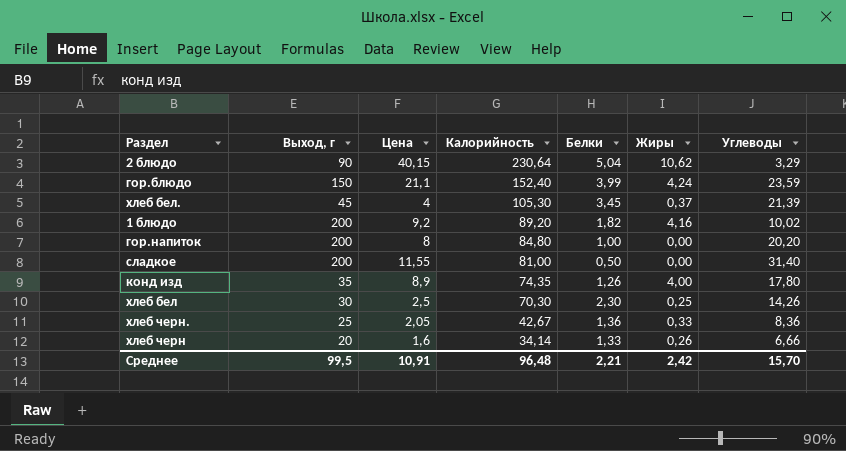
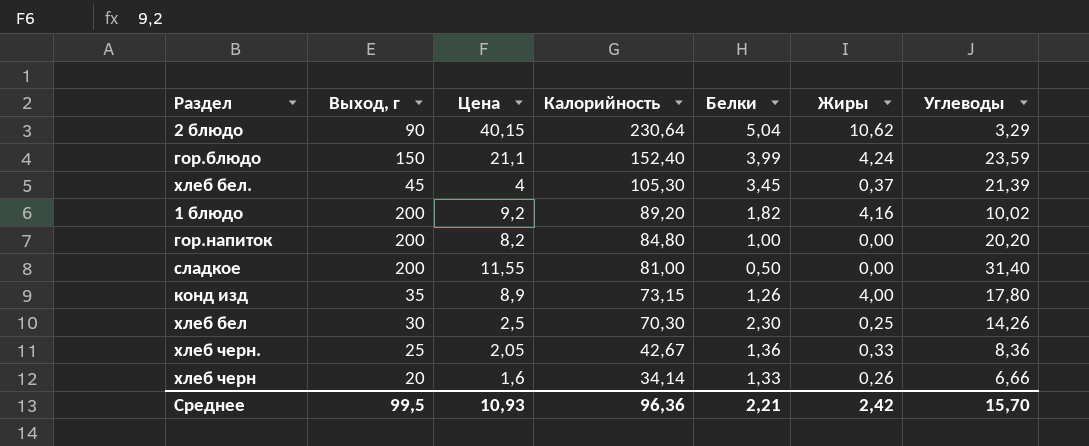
гор.напиток | Цена: 8 -> 8,2
конд изд | Калорийность: 74,35 -> 73,15
Среднее | Цена: 10,91 -> 10,93
Среднее | Калорийность: 96,48 -> 96,36

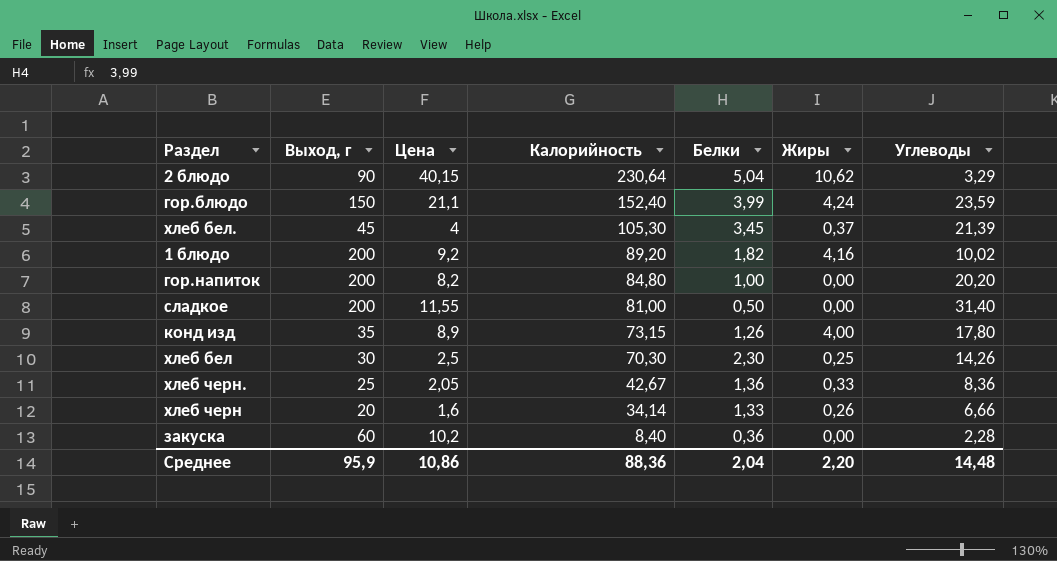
row закуска: none -> 60 | 10,2 | 8,40 | 0,36 | 0,00 | 2,28
Среднее | Выход, г: 99,5 -> 95,9
Среднее | Цена: 10,93 -> 10,86
Среднее | Калорийность: 96,36 -> 88,36
Среднее | Белки: 2,21 -> 2,04
Среднее | Жиры: 2,42 -> 2,20
Среднее | Углеводы: 15,70 -> 14,48

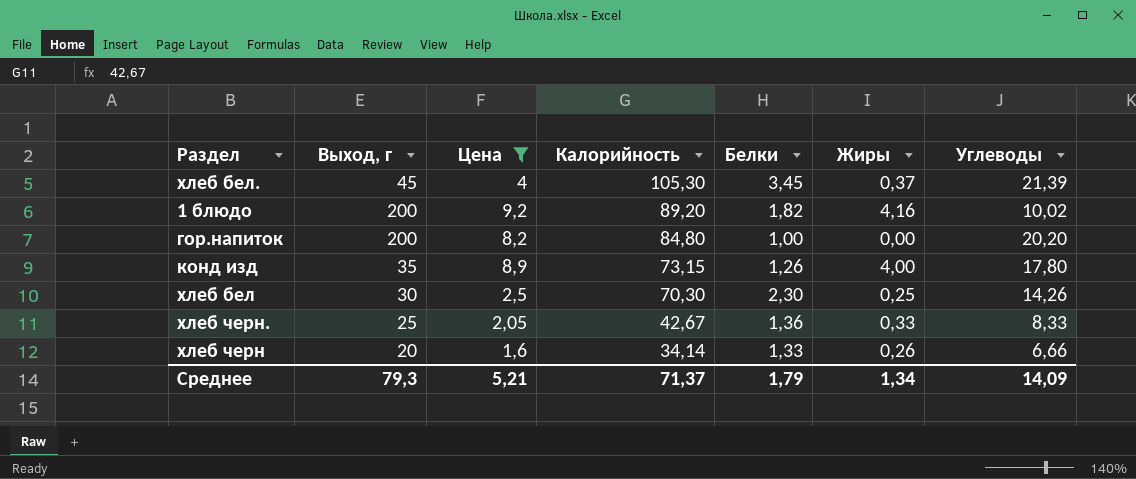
filter: none -> Цена <= 9,2
хлеб черн. | Углеводы: 8,36 -> 8,33
Среднее | Выход, г: 95,9 -> 79,3
Среднее | Цена: 10,86 -> 5,21
Среднее | Калорийность: 88,36 -> 71,37
Среднее | Белки: 2,04 -> 1,79
Среднее | Жиры: 2,20 -> 1,34
Среднее | Углеводы: 14,48 -> 14,09

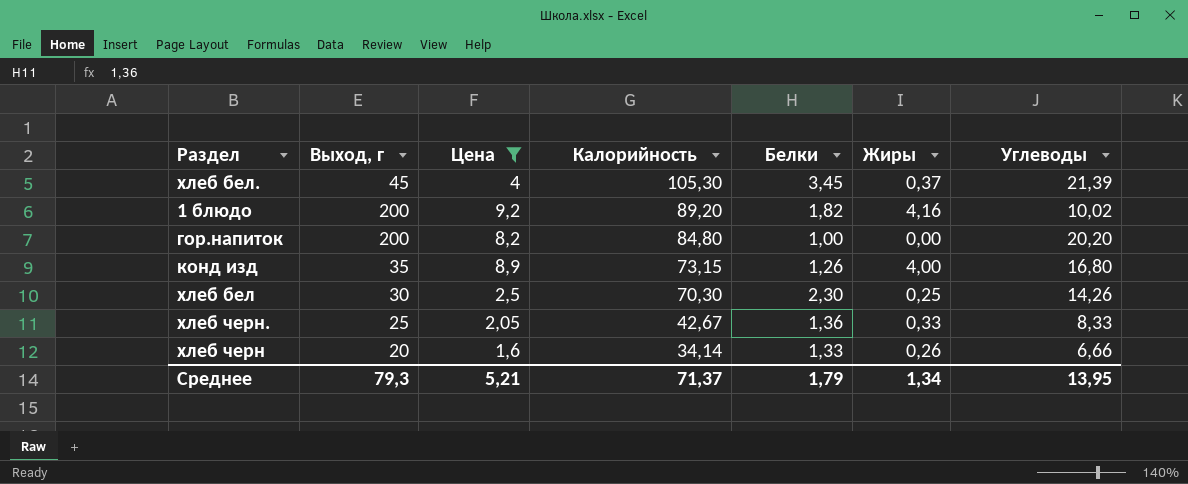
конд изд | Углеводы: 17,80 -> 16,80
Среднее | Углеводы: 14,09 -> 13,95

